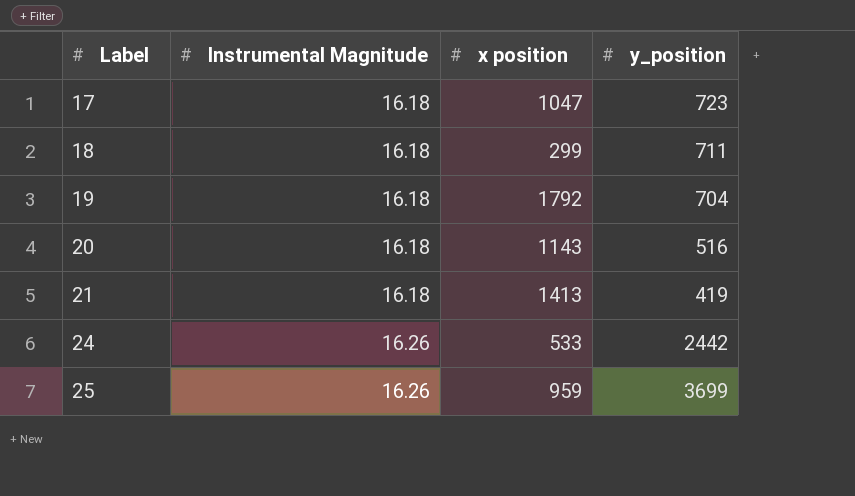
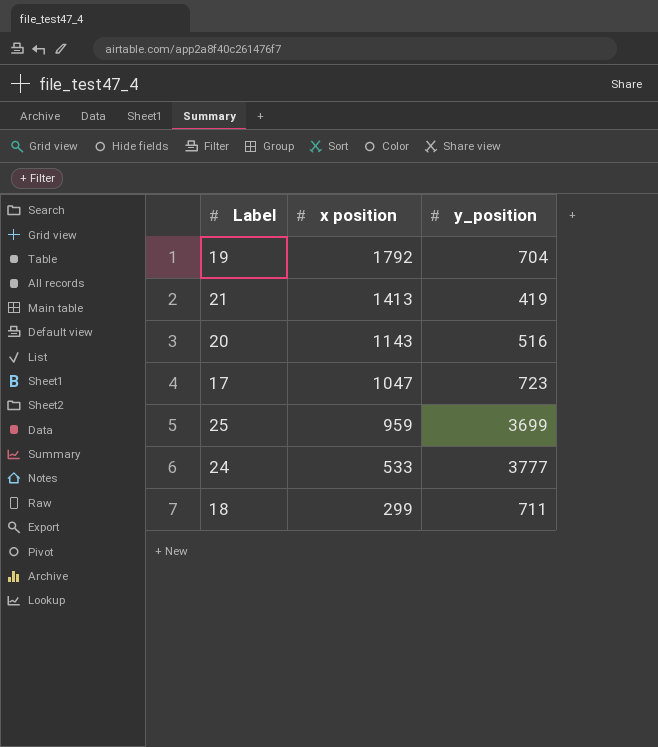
row order: Label ascending -> x position descending
column Instrumental Magnitude | position: 2 -> none
24 | y_position: 2442 -> 3777

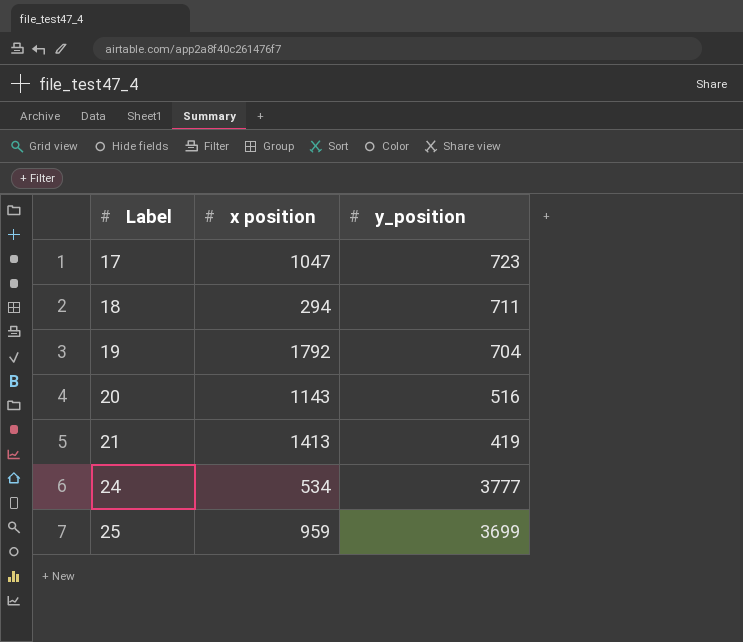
row order: x position descending -> Label ascending
18 | x position: 299 -> 294
24 | x position: 533 -> 534

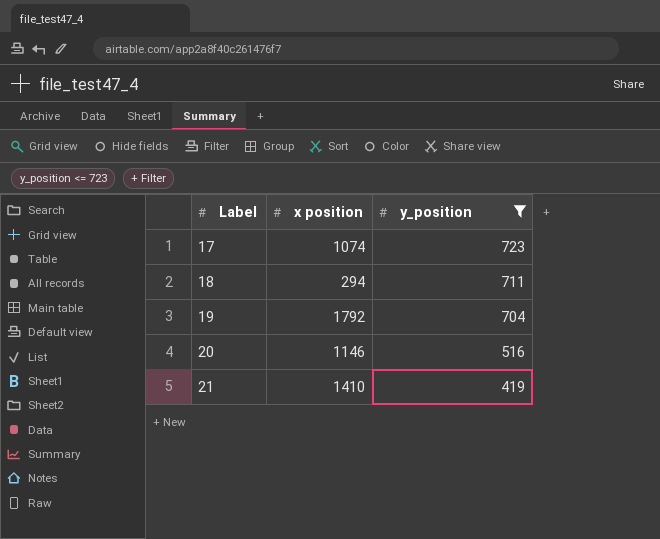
filter: none -> y_position <= 723
17 | x position: 1047 -> 1074
20 | x position: 1143 -> 1146
21 | x position: 1413 -> 1410

